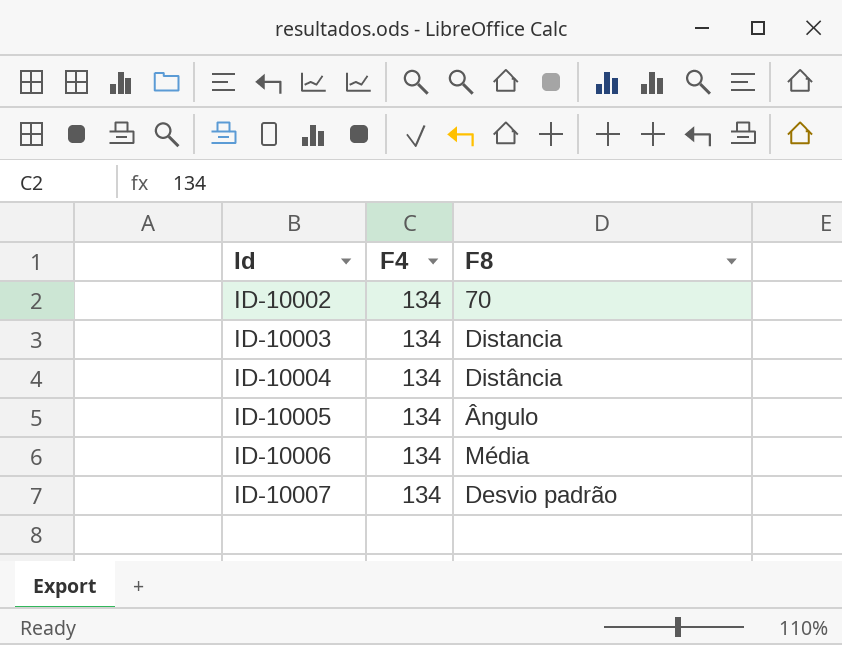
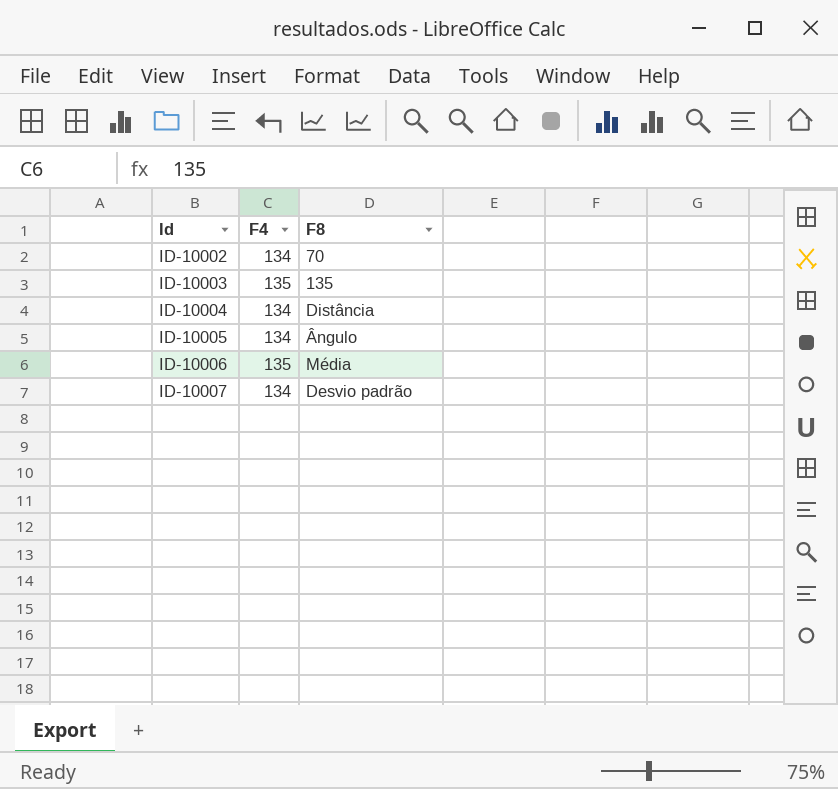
ID-10003 | F4: 134 -> 135
ID-10003 | F8: Distancia -> 135
ID-10006 | F4: 134 -> 135

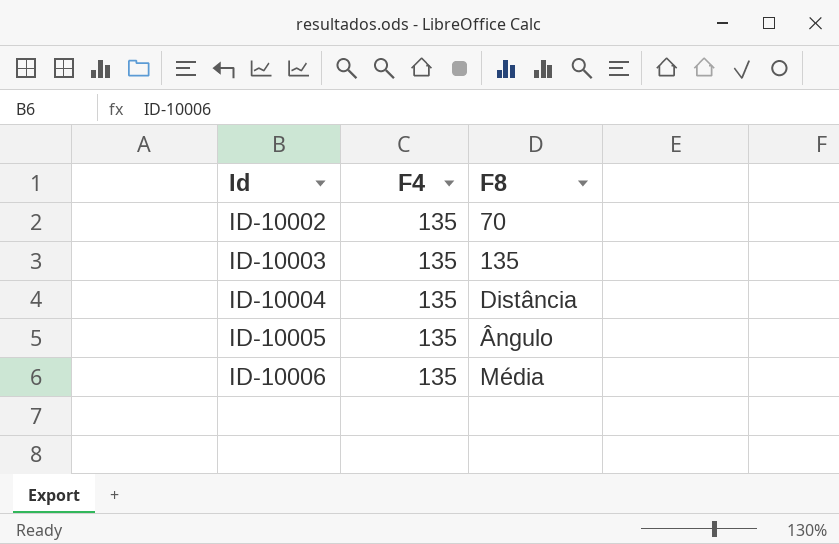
row ID-10007: 134 | Desvio padrão -> none
ID-10002 | F4: 134 -> 135
ID-10004 | F4: 134 -> 135
ID-10005 | F4: 134 -> 135

